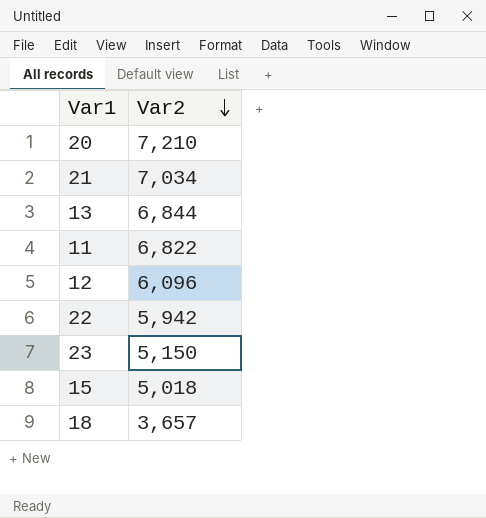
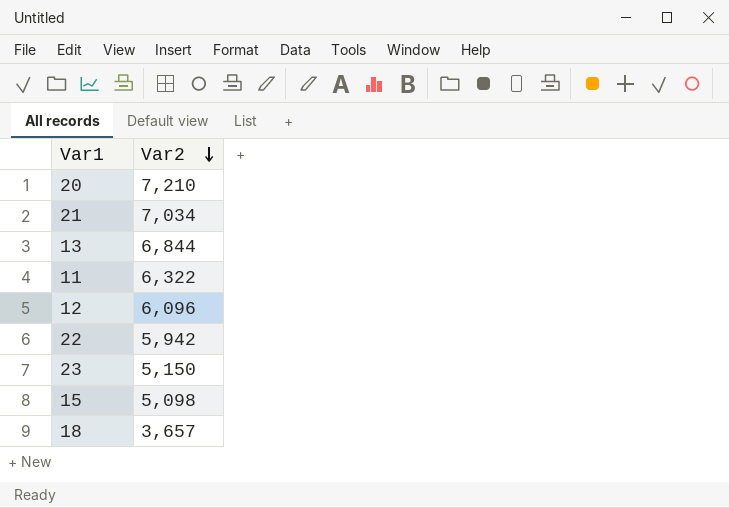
11 | Var2: 6,822 -> 6,322
15 | Var2: 5,018 -> 5,098

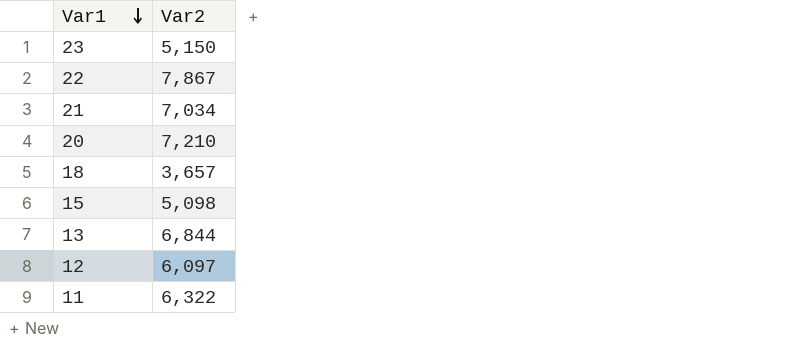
row order: Var2 descending -> Var1 descending
22 | Var2: 5,942 -> 7,867
12 | Var2: 6,096 -> 6,097

